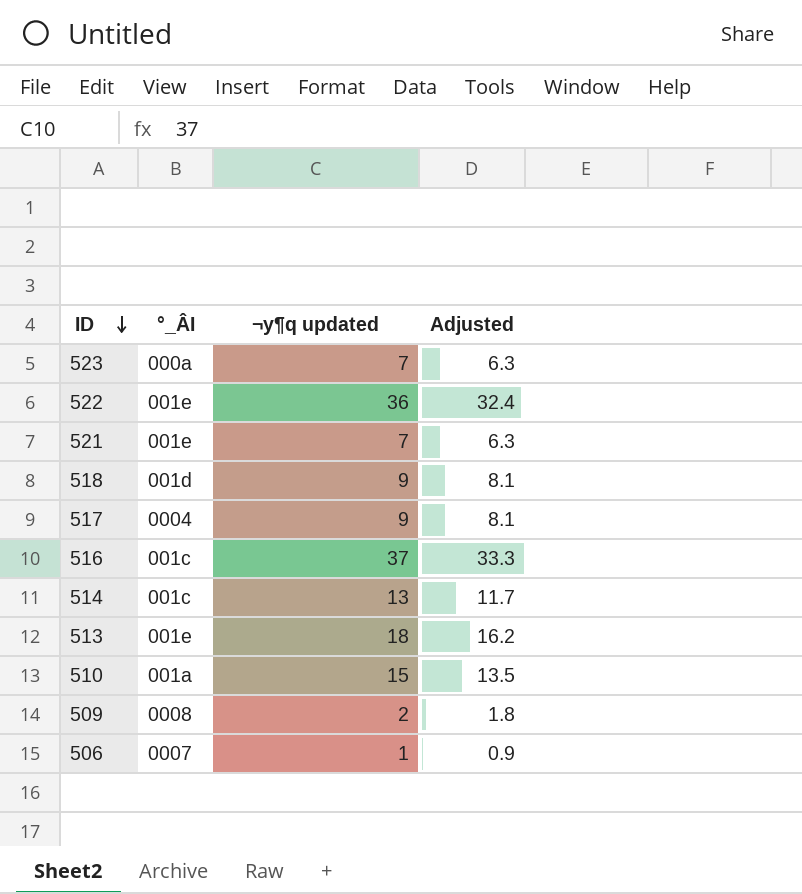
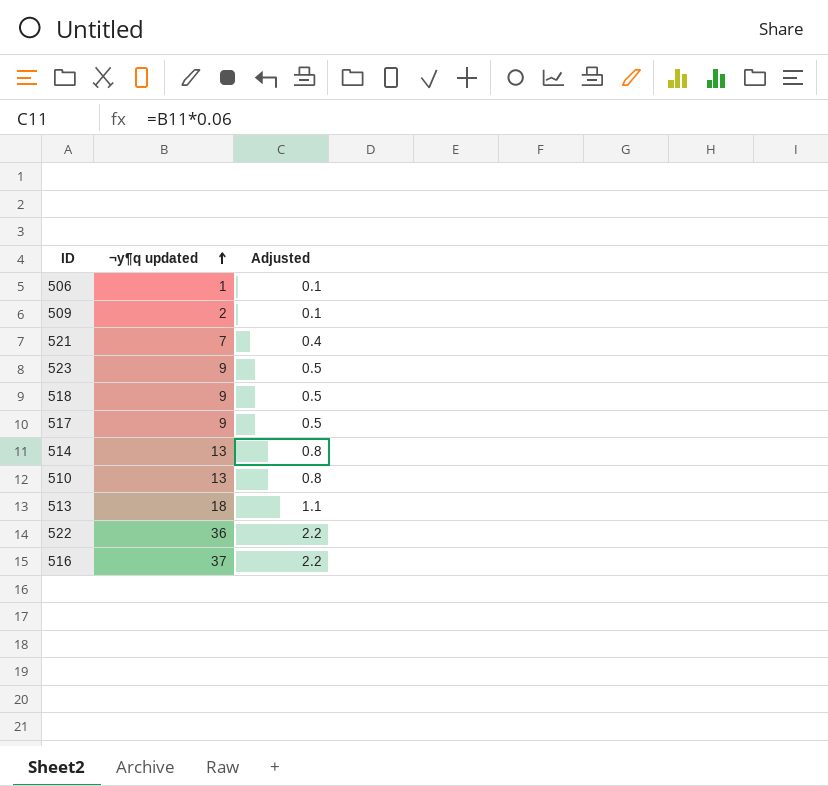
row order: ID descending -> ¬y¶q updated ascending
column °_ÂI | position: 2 -> none
column Adjusted | formula: [¬y¶q updated] * 0.9 -> [¬y¶q updated] * 0.06
523 | ¬y¶q updated: 7 -> 9
510 | ¬y¶q updated: 15 -> 13

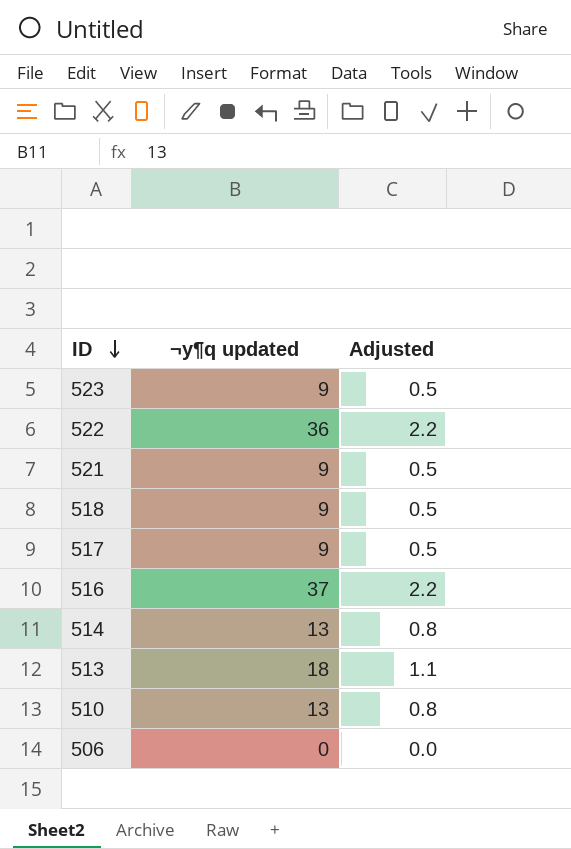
row order: ¬y¶q updated ascending -> ID descending
row 509: 2 | 0.1 -> none
521 | ¬y¶q updated: 7 -> 9
521 | Adjusted: 0.4 -> 0.5
506 | ¬y¶q updated: 1 -> 0
506 | Adjusted: 0.1 -> 0.0

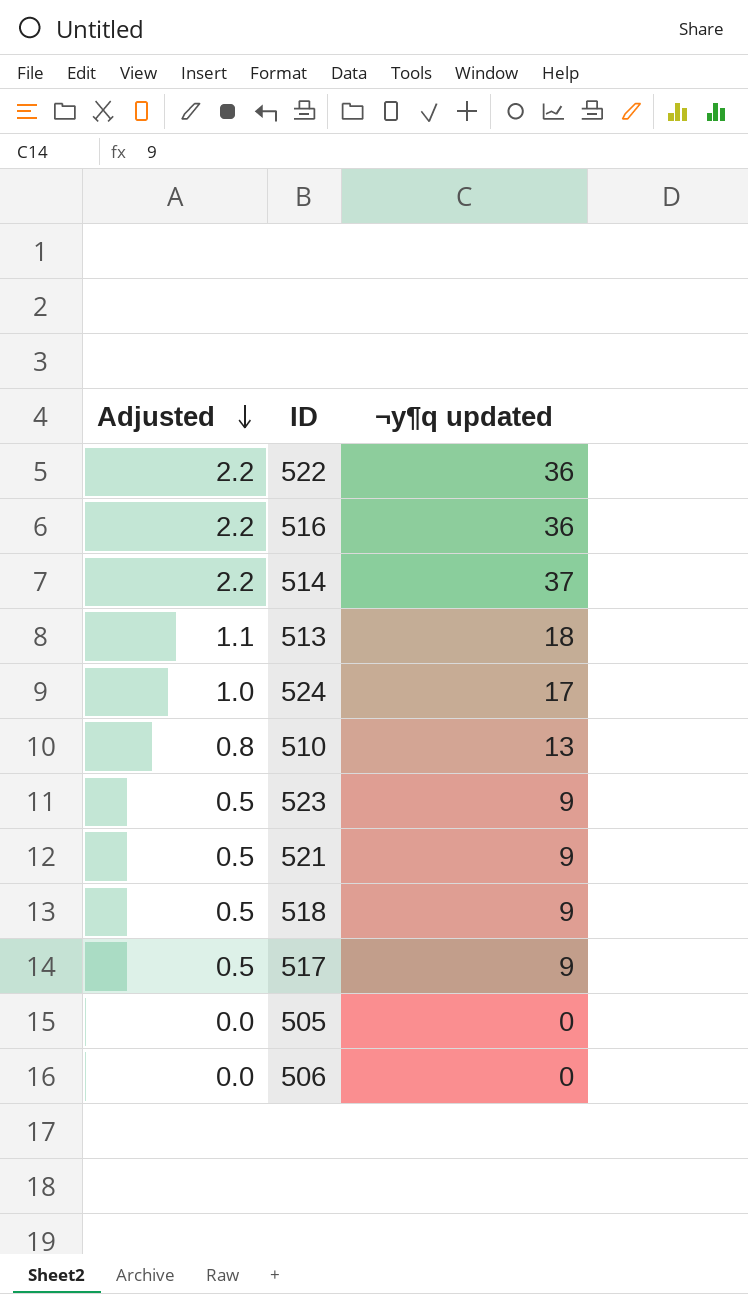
row order: ID descending -> Adjusted descending
column Adjusted | position: 3 -> 1
516 | ¬y¶q updated: 37 -> 36
514 | Adjusted: 0.8 -> 2.2
514 | ¬y¶q updated: 13 -> 37
row 524: none -> 1.0 | 17
row 505: none -> 0.0 | 0

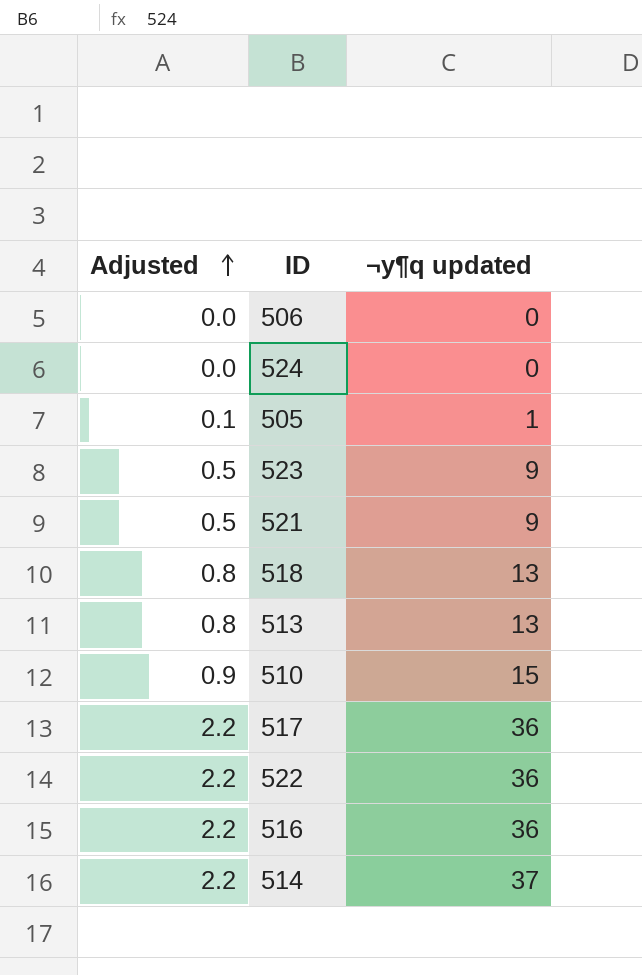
row order: Adjusted descending -> Adjusted ascending
524 | Adjusted: 1.0 -> 0.0
524 | ¬y¶q updated: 17 -> 0
505 | Adjusted: 0.0 -> 0.1
505 | ¬y¶q updated: 0 -> 1
518 | Adjusted: 0.5 -> 0.8
518 | ¬y¶q updated: 9 -> 13
513 | Adjusted: 1.1 -> 0.8
513 | ¬y¶q updated: 18 -> 13
510 | Adjusted: 0.8 -> 0.9
510 | ¬y¶q updated: 13 -> 15
517 | Adjusted: 0.5 -> 2.2
517 | ¬y¶q updated: 9 -> 36

